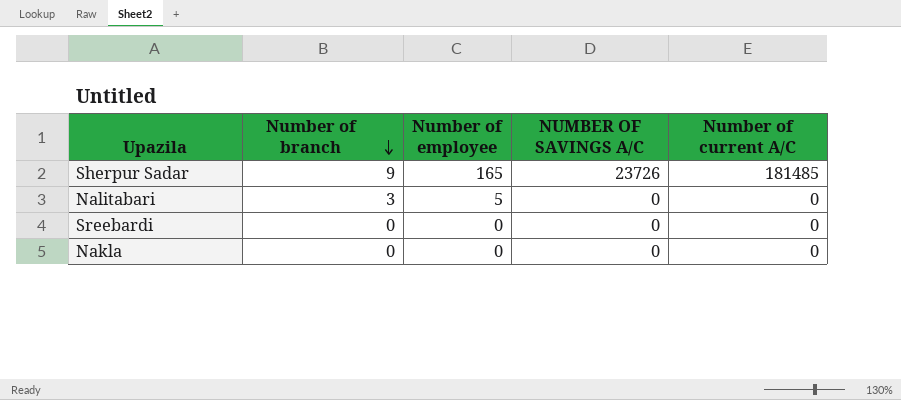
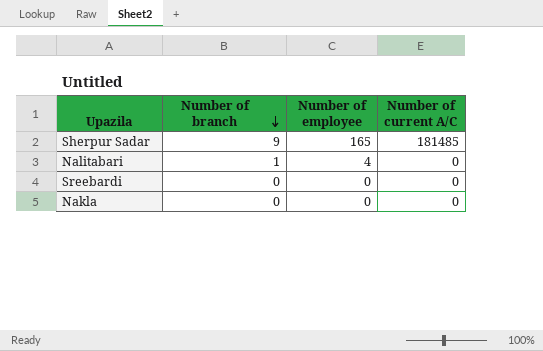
column NUMBER OF SAVINGS A/C | position: 4 -> none
Nalitabari | Number of branch: 3 -> 1
Nalitabari | Number of employee: 5 -> 4

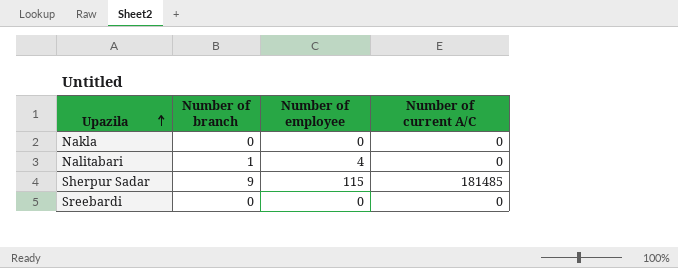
row order: Number of branch descending -> Upazila ascending
Sherpur Sadar | Number of employee: 165 -> 115

